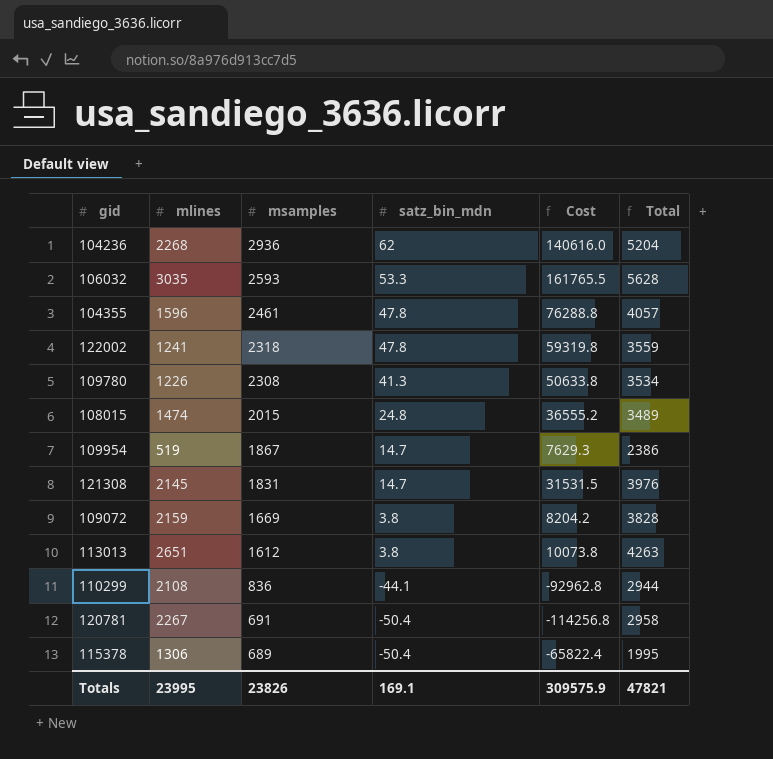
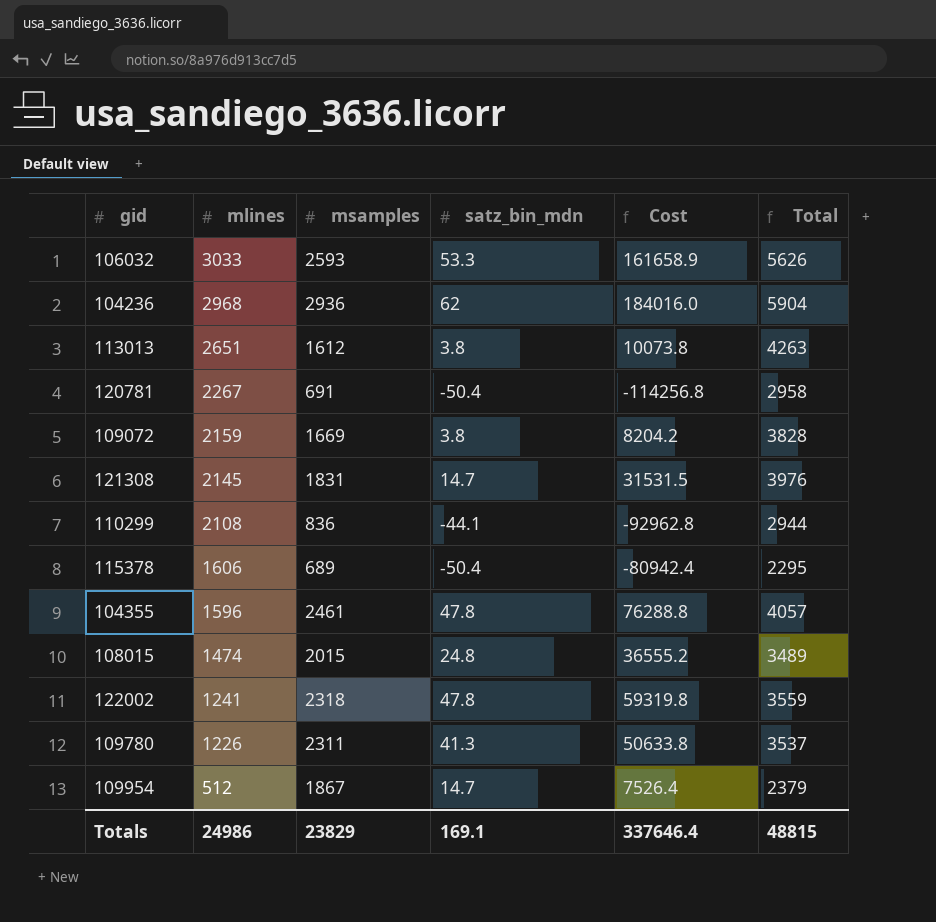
row order: msamples descending -> mlines descending
106032 | mlines: 3035 -> 3033
106032 | Cost: 161765.5 -> 161658.9
106032 | Total: 5628 -> 5626
104236 | mlines: 2268 -> 2968
104236 | Cost: 140616.0 -> 184016.0
104236 | Total: 5204 -> 5904
115378 | mlines: 1306 -> 1606
115378 | Cost: -65822.4 -> -80942.4
115378 | Total: 1995 -> 2295
109780 | msamples: 2308 -> 2311
109780 | Total: 3534 -> 3537
109954 | mlines: 519 -> 512
109954 | Cost: 7629.3 -> 7526.4
109954 | Total: 2386 -> 2379
Totals | mlines: 23995 -> 24986
Totals | msamples: 23826 -> 23829
Totals | Cost: 309575.9 -> 337646.4
Totals | Total: 47821 -> 48815

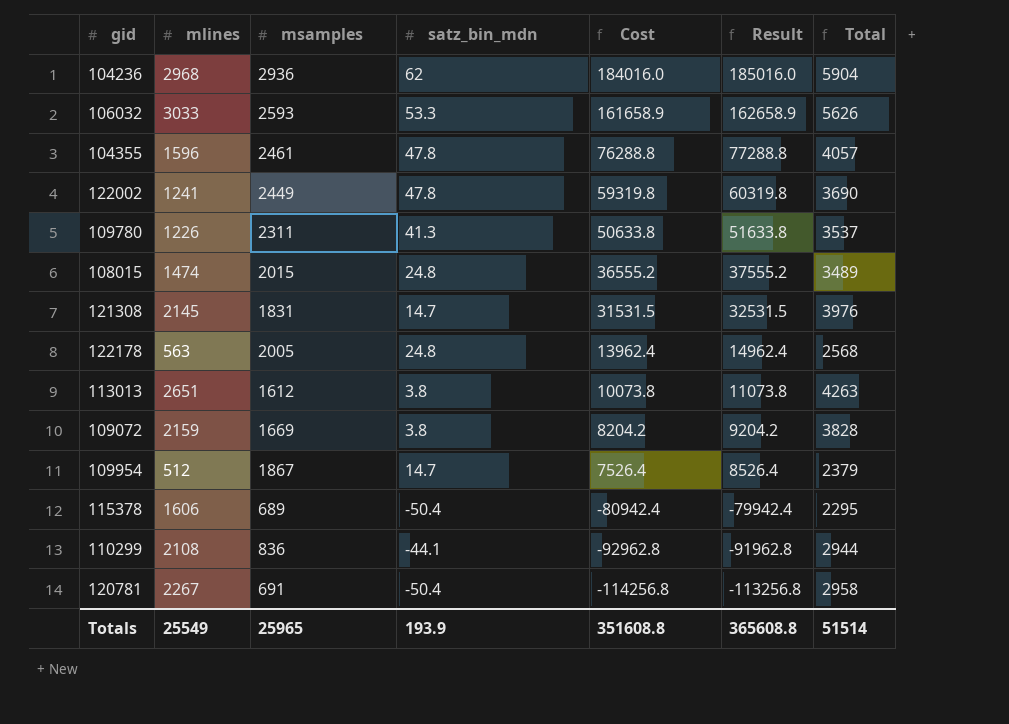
row order: mlines descending -> Cost descending
column Result | formula: none -> [Cost] + 1000
122002 | msamples: 2318 -> 2449
122002 | Total: 3559 -> 3690
row 122178: none -> 563 | 2005 | 24.8 | 13962.4 | 14962.4 | 2568
Totals | mlines: 24986 -> 25549
Totals | msamples: 23829 -> 25965
Totals | satz_bin_mdn: 169.1 -> 193.9
Totals | Cost: 337646.4 -> 351608.8
Totals | Total: 48815 -> 51514

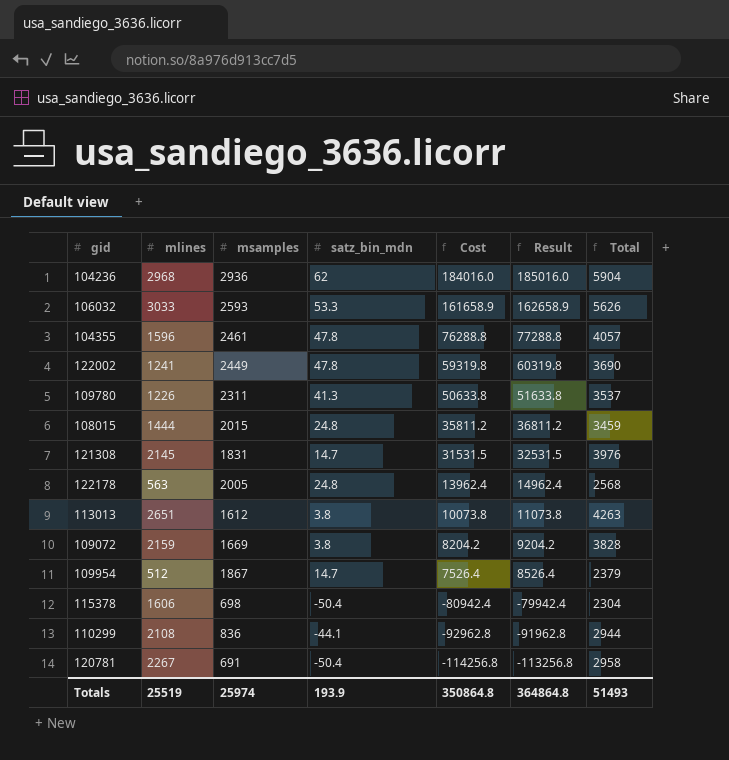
108015 | mlines: 1474 -> 1444
108015 | Cost: 36555.2 -> 35811.2
108015 | Result: 37555.2 -> 36811.2
108015 | Total: 3489 -> 3459
115378 | msamples: 689 -> 698
115378 | Total: 2295 -> 2304
Totals | mlines: 25549 -> 25519
Totals | msamples: 25965 -> 25974
Totals | Cost: 351608.8 -> 350864.8
Totals | Result: 365608.8 -> 364864.8
Totals | Total: 51514 -> 51493

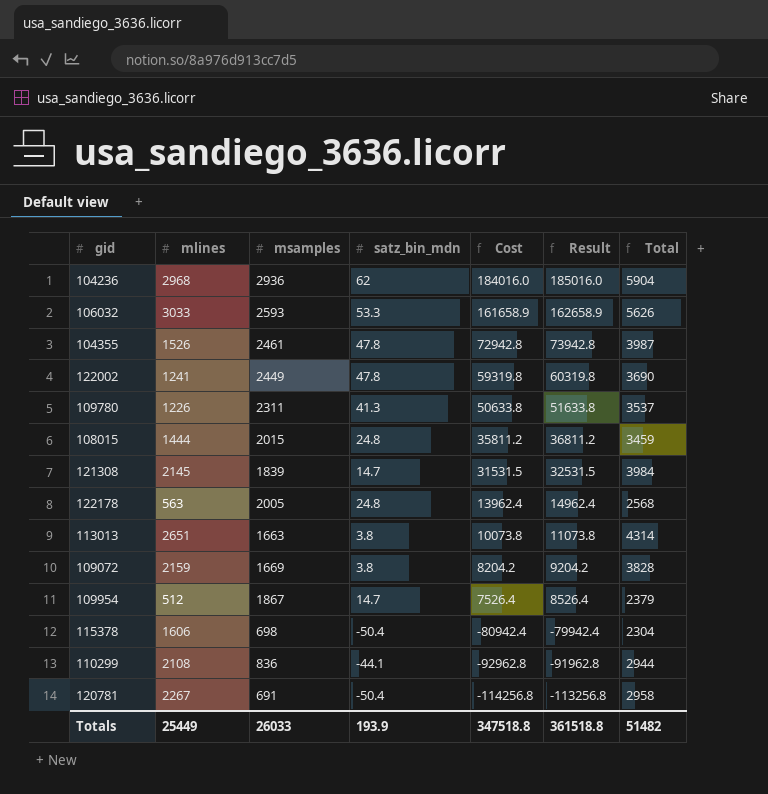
104355 | mlines: 1596 -> 1526
104355 | Cost: 76288.8 -> 72942.8
104355 | Result: 77288.8 -> 73942.8
104355 | Total: 4057 -> 3987
121308 | msamples: 1831 -> 1839
121308 | Total: 3976 -> 3984
113013 | msamples: 1612 -> 1663
113013 | Total: 4263 -> 4314
Totals | mlines: 25519 -> 25449
Totals | msamples: 25974 -> 26033
Totals | Cost: 350864.8 -> 347518.8
Totals | Result: 364864.8 -> 361518.8
Totals | Total: 51493 -> 51482

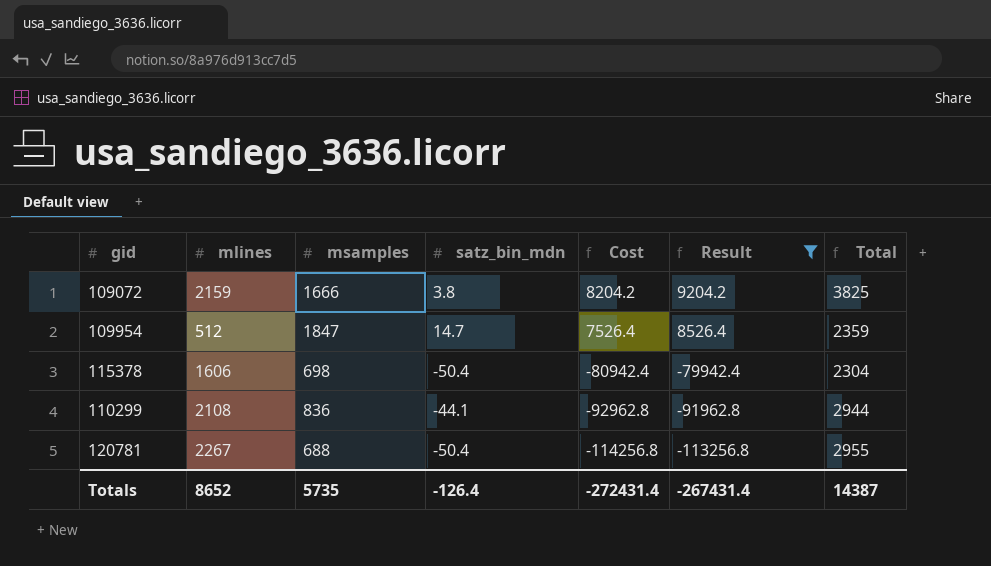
filter: none -> Result <= 9204.2
109072 | msamples: 1669 -> 1666
109072 | Total: 3828 -> 3825
109954 | msamples: 1867 -> 1847
109954 | Total: 2379 -> 2359
120781 | msamples: 691 -> 688
120781 | Total: 2958 -> 2955
Totals | mlines: 25449 -> 8652
Totals | msamples: 26033 -> 5735
Totals | satz_bin_mdn: 193.9 -> -126.4
Totals | Cost: 347518.8 -> -272431.4
Totals | Result: 361518.8 -> -267431.4
Totals | Total: 51482 -> 14387

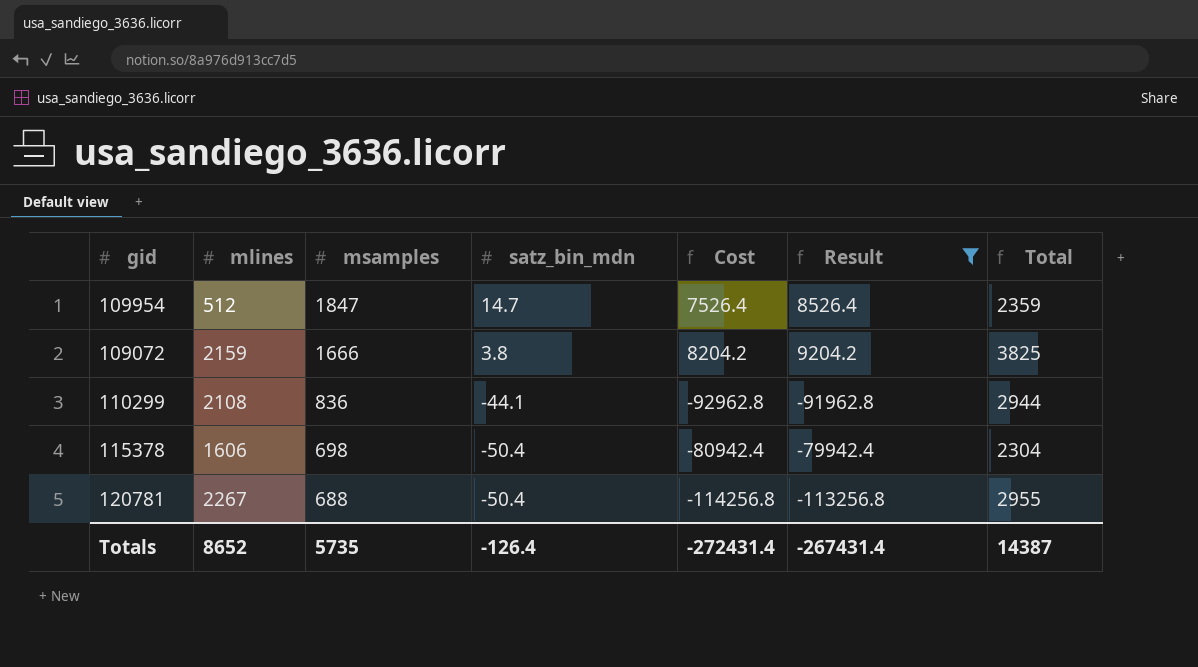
row order: Cost descending -> msamples descending

